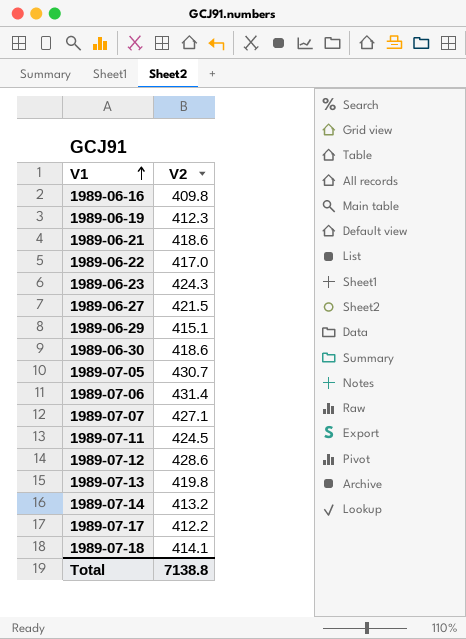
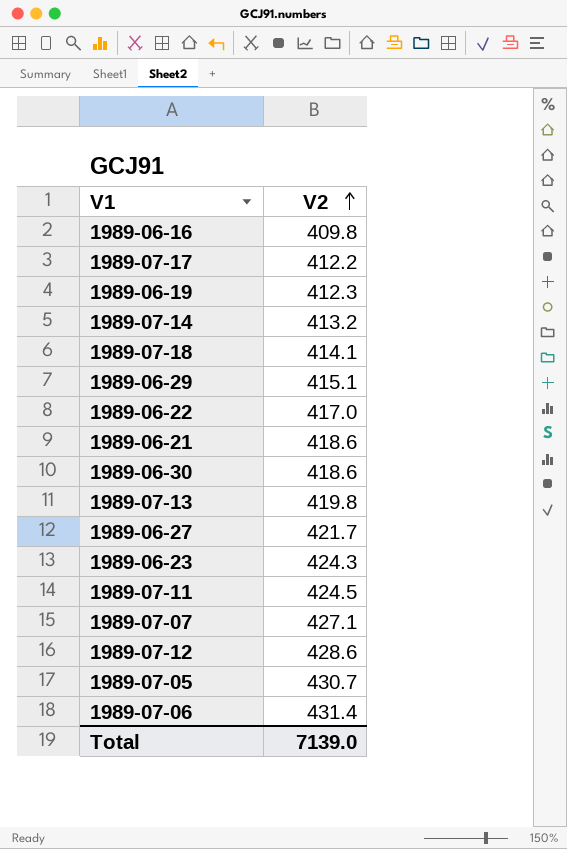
row order: V1 ascending -> V2 ascending
1989-06-27 | V2: 421.5 -> 421.7
Total | V2: 7138.8 -> 7139.0

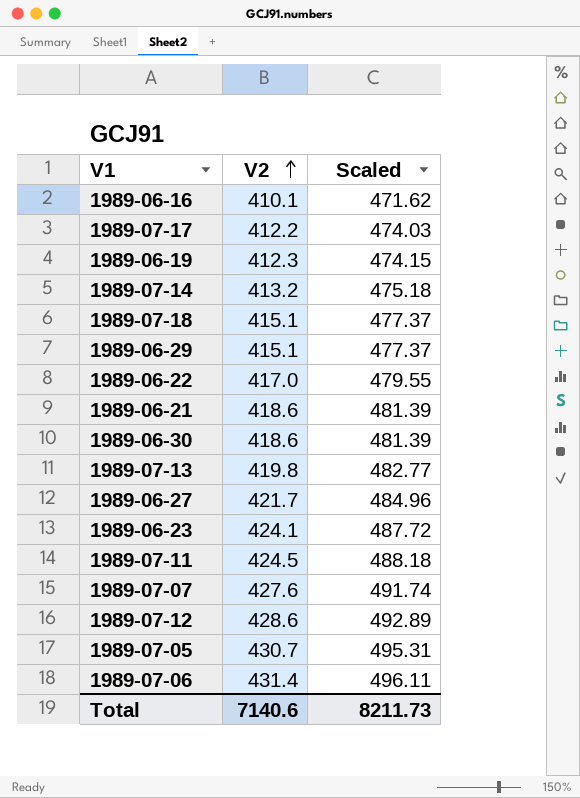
column Scaled | formula: none -> [V2] * 1.15
1989-06-16 | V2: 409.8 -> 410.1
1989-07-18 | V2: 414.1 -> 415.1
1989-06-23 | V2: 424.3 -> 424.1
1989-07-07 | V2: 427.1 -> 427.6
Total | V2: 7139.0 -> 7140.6

